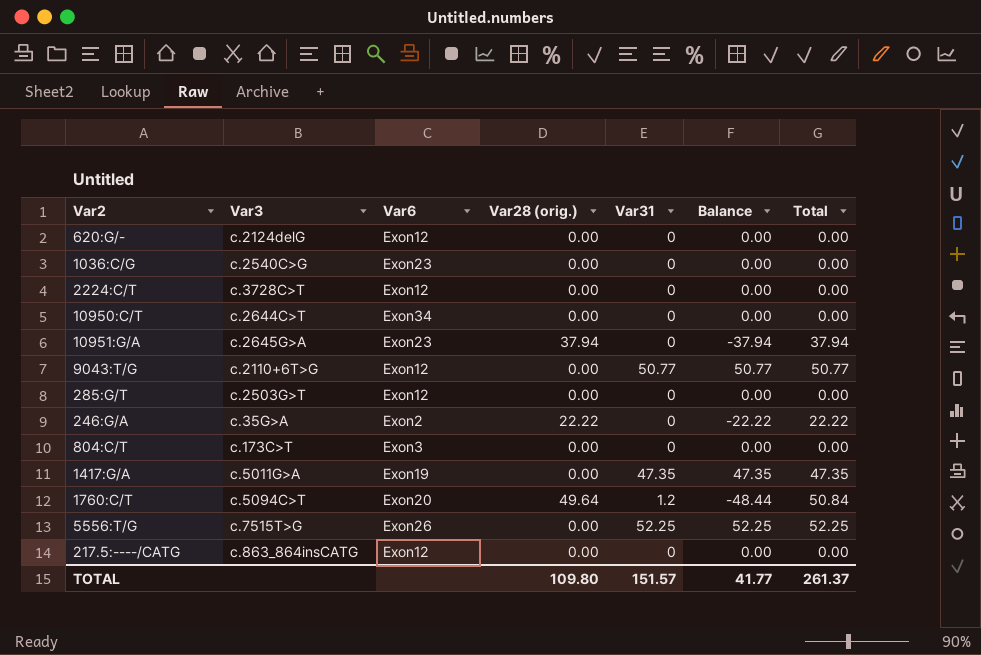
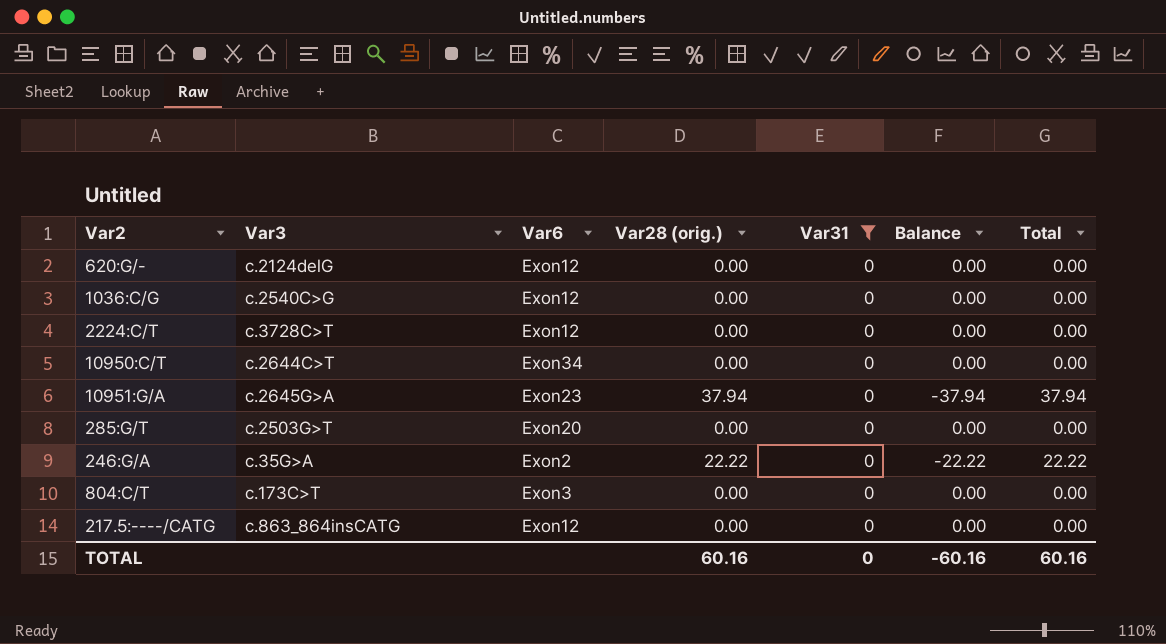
filter: none -> Var31 = 0
1036:C/G | Var6: Exon23 -> Exon12
285:G/T | Var6: Exon12 -> Exon20
TOTAL | Var28 (orig.): 109.80 -> 60.16
TOTAL | Var31: 151.57 -> 0
TOTAL | Balance: 41.77 -> -60.16
TOTAL | Total: 261.37 -> 60.16

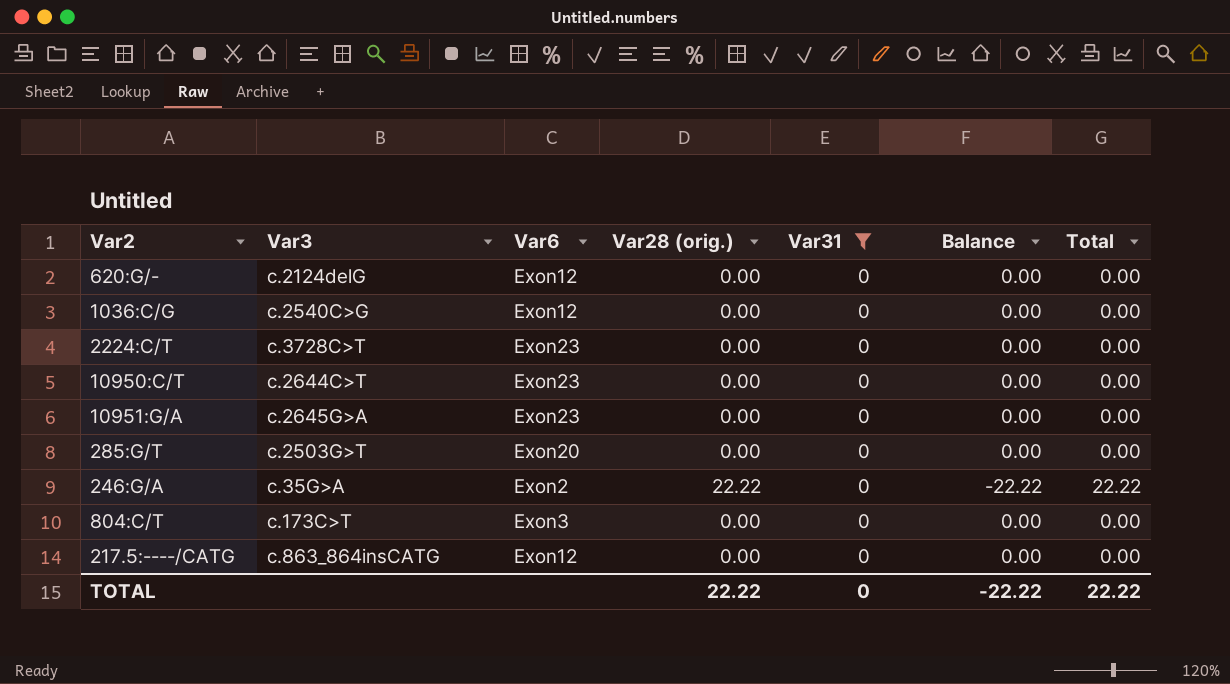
2224:C/T | Var6: Exon12 -> Exon23
10950:C/T | Var6: Exon34 -> Exon23
10951:G/A | Var28 (orig.): 37.94 -> 0.00
10951:G/A | Balance: -37.94 -> 0.00
10951:G/A | Total: 37.94 -> 0.00
TOTAL | Var28 (orig.): 60.16 -> 22.22
TOTAL | Balance: -60.16 -> -22.22
TOTAL | Total: 60.16 -> 22.22

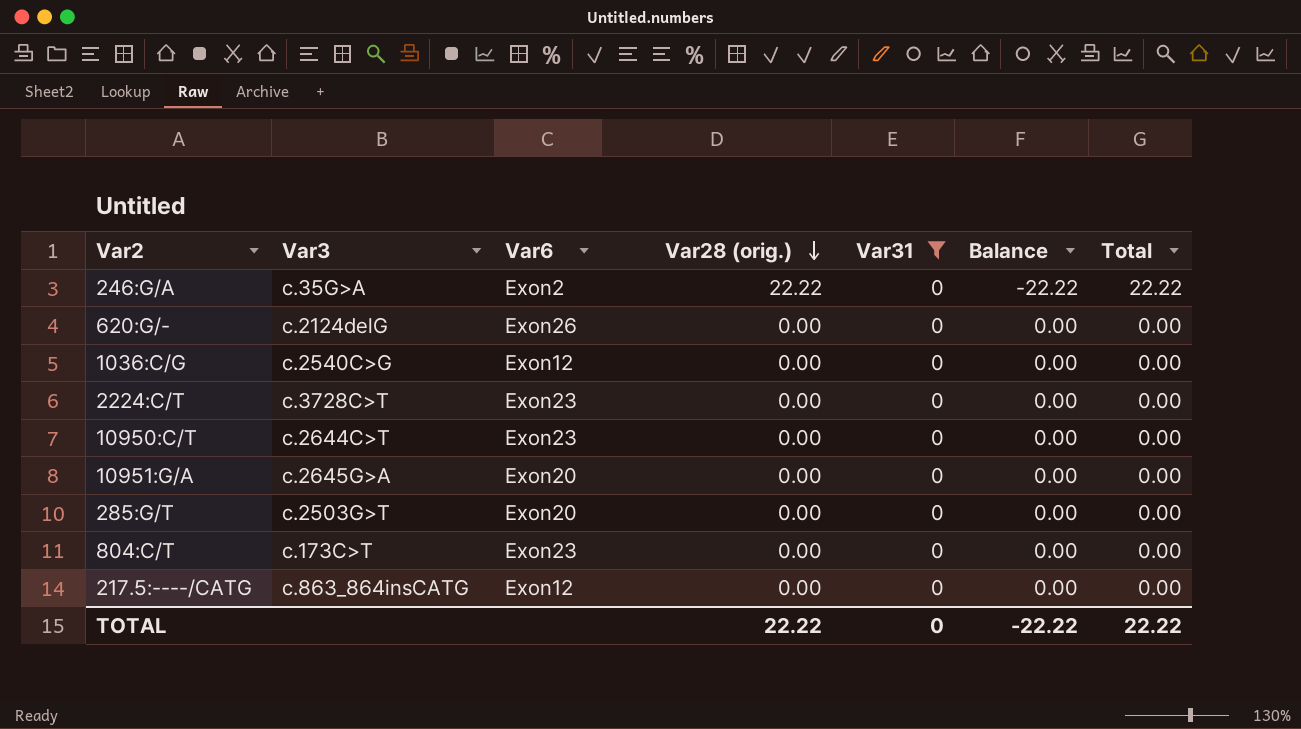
row order: none -> Var28 (orig.) descending
620:G/- | Var6: Exon12 -> Exon26
10951:G/A | Var6: Exon23 -> Exon20
804:C/T | Var6: Exon3 -> Exon23

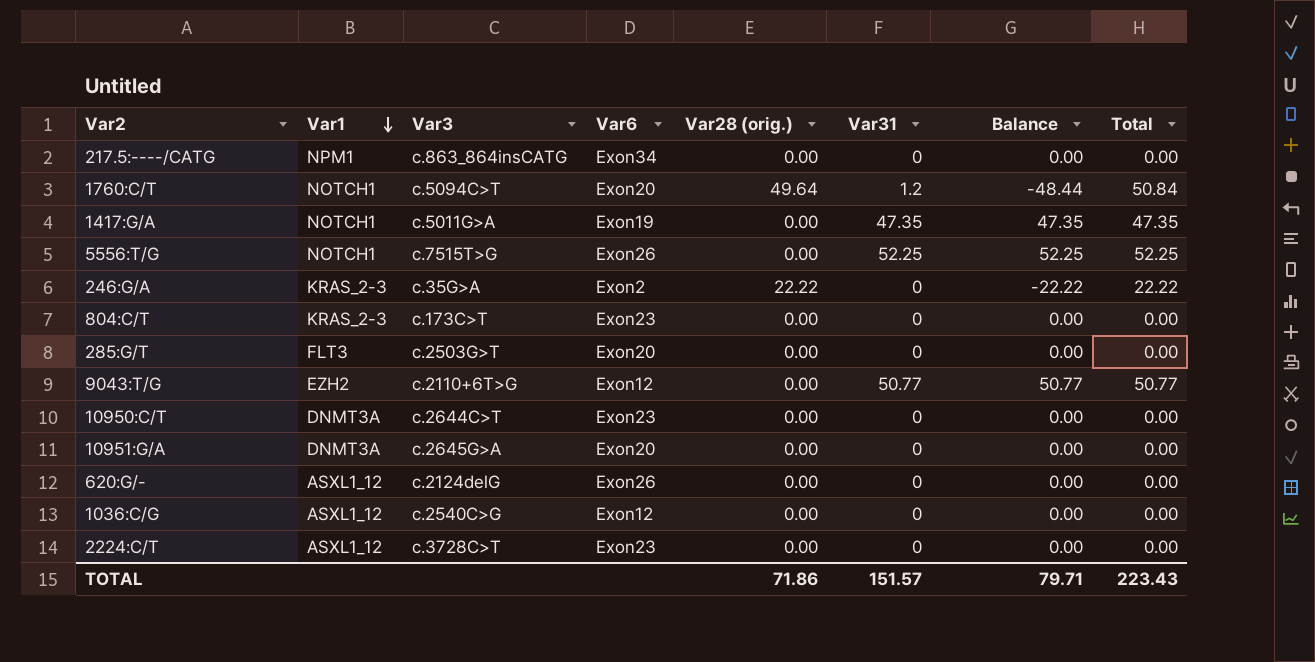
filter: Var31 = 0 -> none
row order: Var28 (orig.) descending -> Var1 descending
column Var1 | position: none -> 2
217.5:----/CATG | Var6: Exon12 -> Exon34
TOTAL | Var28 (orig.): 22.22 -> 71.86
TOTAL | Var31: 0 -> 151.57
TOTAL | Balance: -22.22 -> 79.71
TOTAL | Total: 22.22 -> 223.43

